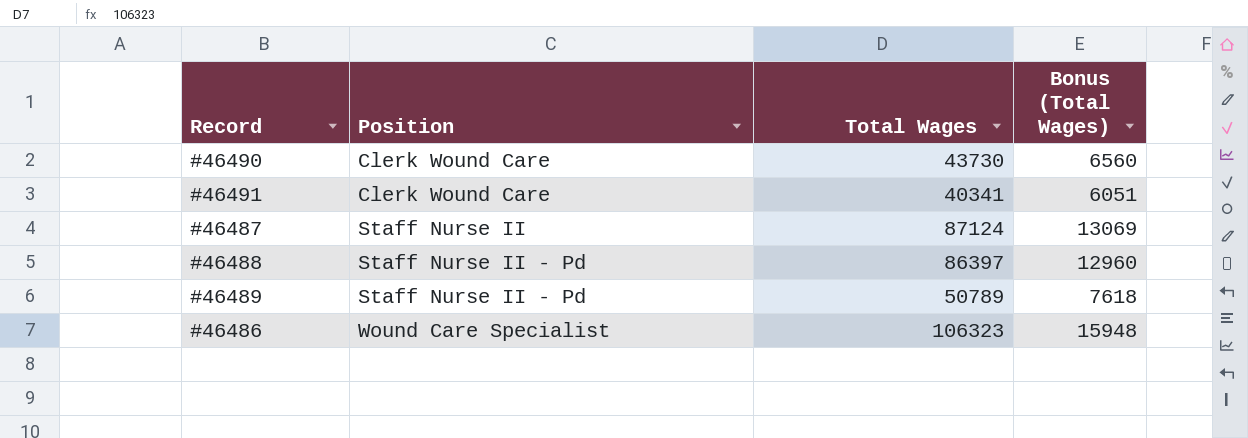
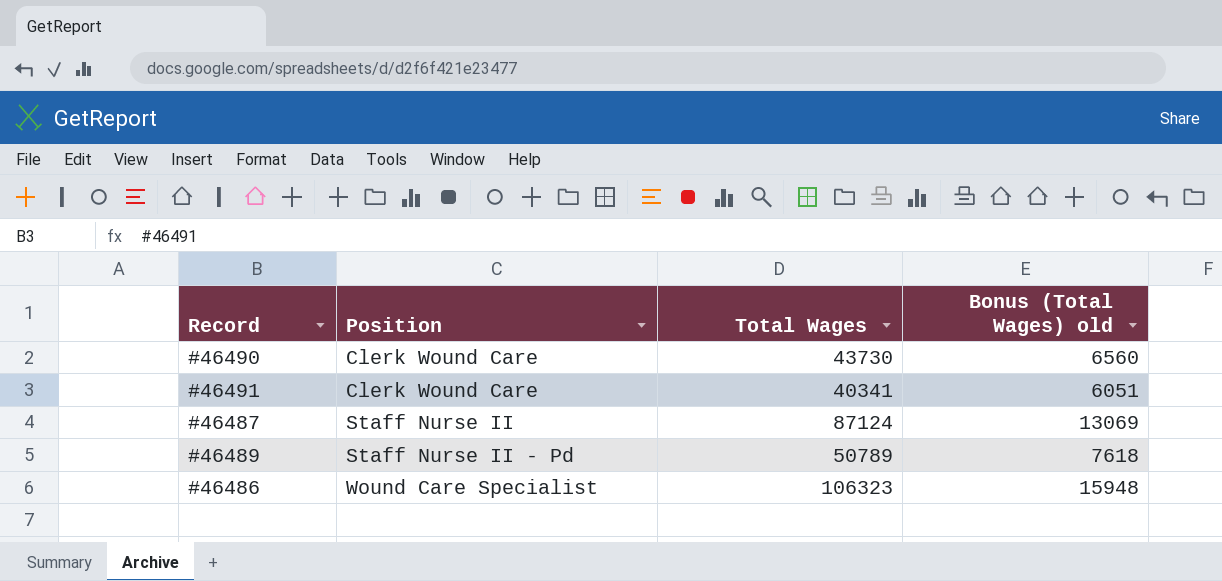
column name: Bonus (Total Wages) -> Bonus (Total Wages) old
row #46488: Staff Nurse II - Pd | 86397 | 12960 -> none

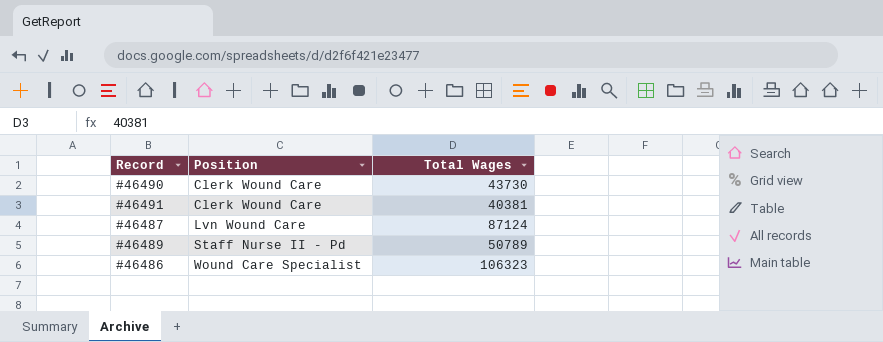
column Bonus (Total Wages) old | formula: [Total Wages] * 0.15 -> none
#46491 | Total Wages: 40341 -> 40381
#46487 | Position: Staff Nurse II -> Lvn Wound Care

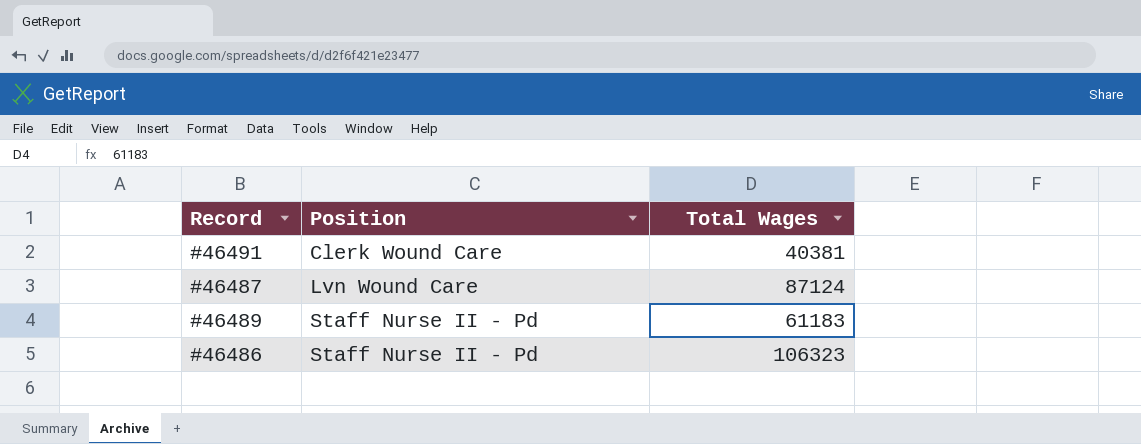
row #46490: Clerk Wound Care | 43730 -> none
#46489 | Total Wages: 50789 -> 61183
#46486 | Position: Wound Care Specialist -> Staff Nurse II - Pd

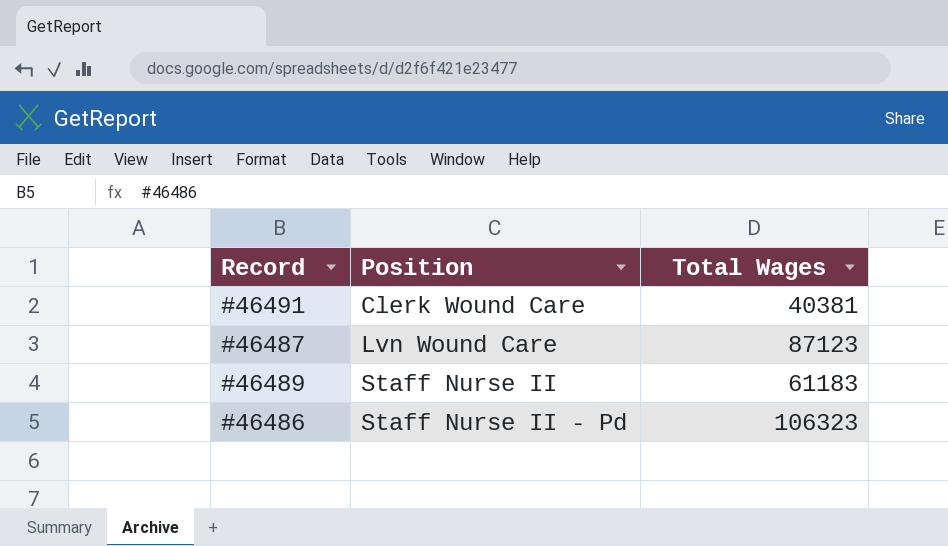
#46487 | Total Wages: 87124 -> 87123
#46489 | Position: Staff Nurse II - Pd -> Staff Nurse II

